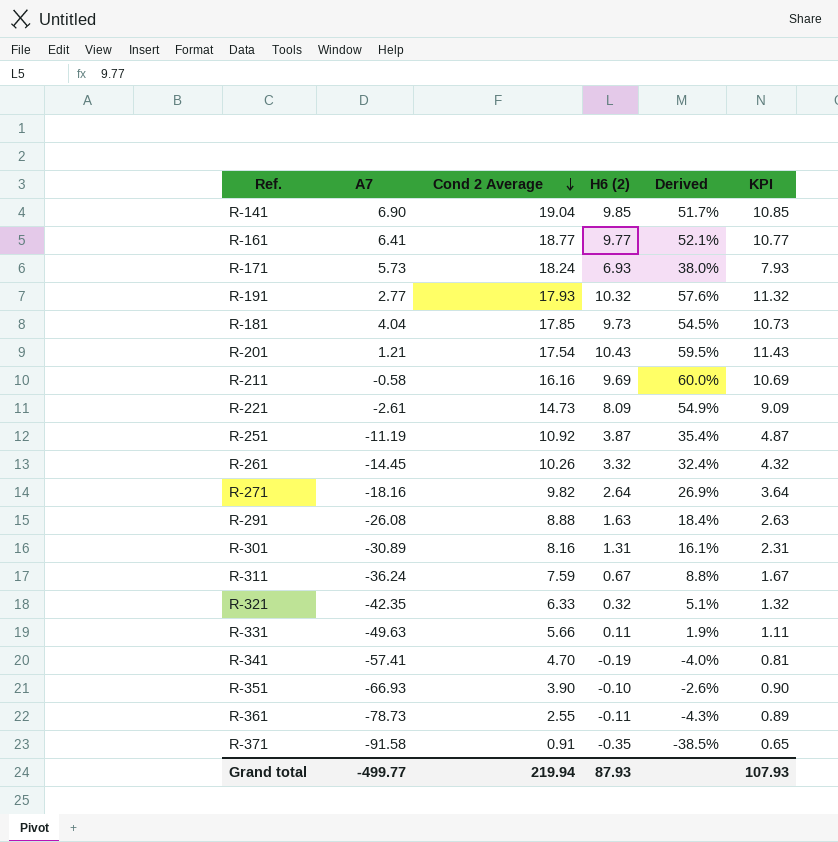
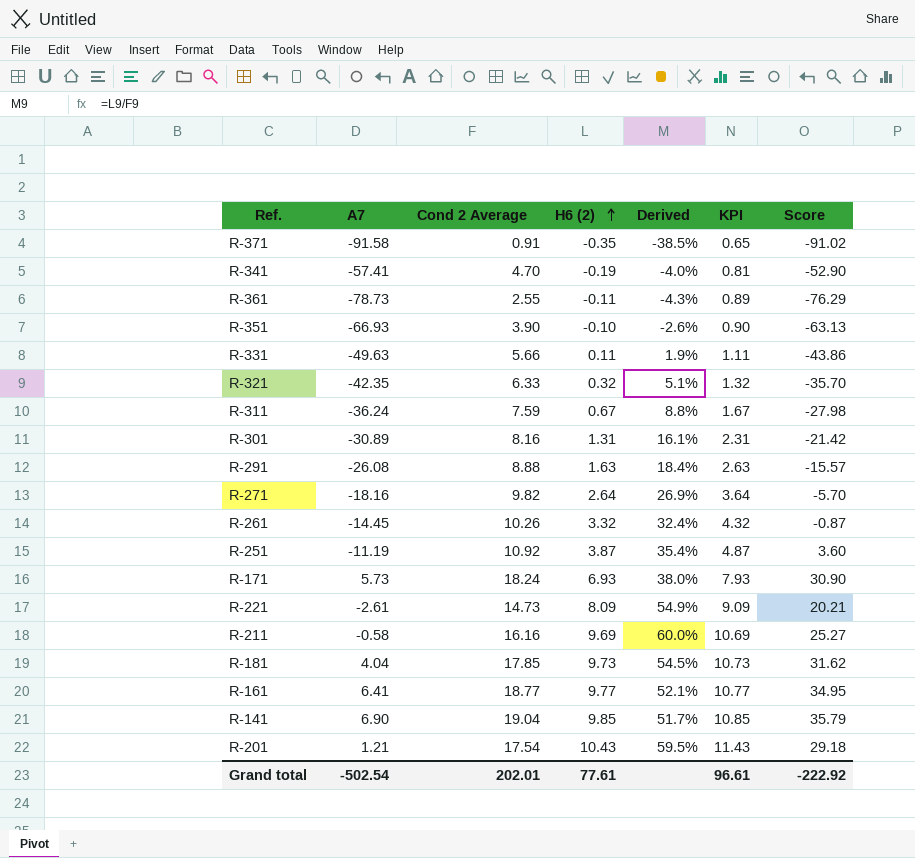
row order: Cond 2 Average descending -> H6 (2) ascending
column Score | formula: none -> [A7] + [Cond 2 Average] + [H6 (2)]
row R-191: 2.77 | 17.93 | 10.32 | 57.6% | 11.32 -> none
Grand total | A7: -499.77 -> -502.54
Grand total | Cond 2 Average: 219.94 -> 202.01
Grand total | H6 (2): 87.93 -> 77.61
Grand total | KPI: 107.93 -> 96.61

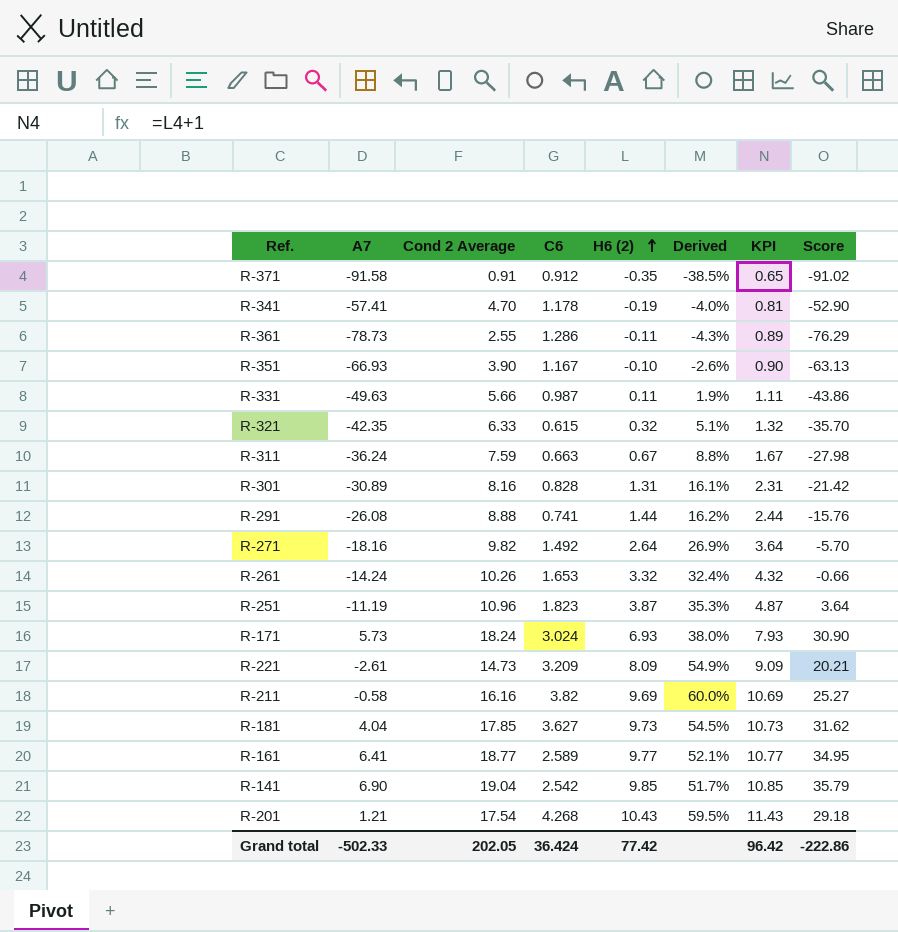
column C6 | position: none -> 4
R-291 | H6 (2): 1.63 -> 1.44
R-291 | Derived: 18.4% -> 16.2%
R-291 | KPI: 2.63 -> 2.44
R-291 | Score: -15.57 -> -15.76
R-261 | A7: -14.45 -> -14.24
R-261 | Score: -0.87 -> -0.66
R-251 | Cond 2 Average: 10.92 -> 10.96
R-251 | Derived: 35.4% -> 35.3%
R-251 | Score: 3.60 -> 3.64
Grand total | A7: -502.54 -> -502.33
Grand total | Cond 2 Average: 202.01 -> 202.05
Grand total | H6 (2): 77.61 -> 77.42
Grand total | KPI: 96.61 -> 96.42
Grand total | Score: -222.92 -> -222.86

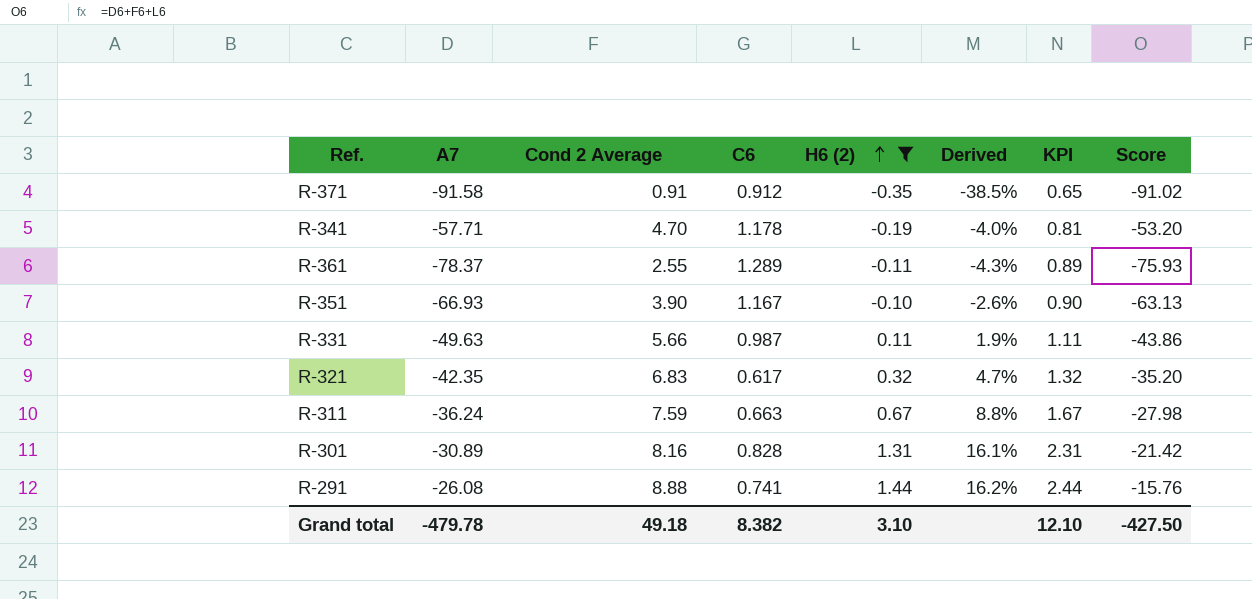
filter: none -> H6 (2) <= 1.44
R-341 | A7: -57.41 -> -57.71
R-341 | Score: -52.90 -> -53.20
R-361 | A7: -78.73 -> -78.37
R-361 | C6: 1.286 -> 1.289
R-361 | Score: -76.29 -> -75.93
R-321 | Cond 2 Average: 6.33 -> 6.83
R-321 | C6: 0.615 -> 0.617
R-321 | Derived: 5.1% -> 4.7%
R-321 | Score: -35.70 -> -35.20
Grand total | A7: -502.33 -> -479.78
Grand total | Cond 2 Average: 202.05 -> 49.18
Grand total | C6: 36.424 -> 8.382
Grand total | H6 (2): 77.42 -> 3.10
Grand total | KPI: 96.42 -> 12.10
Grand total | Score: -222.86 -> -427.50

